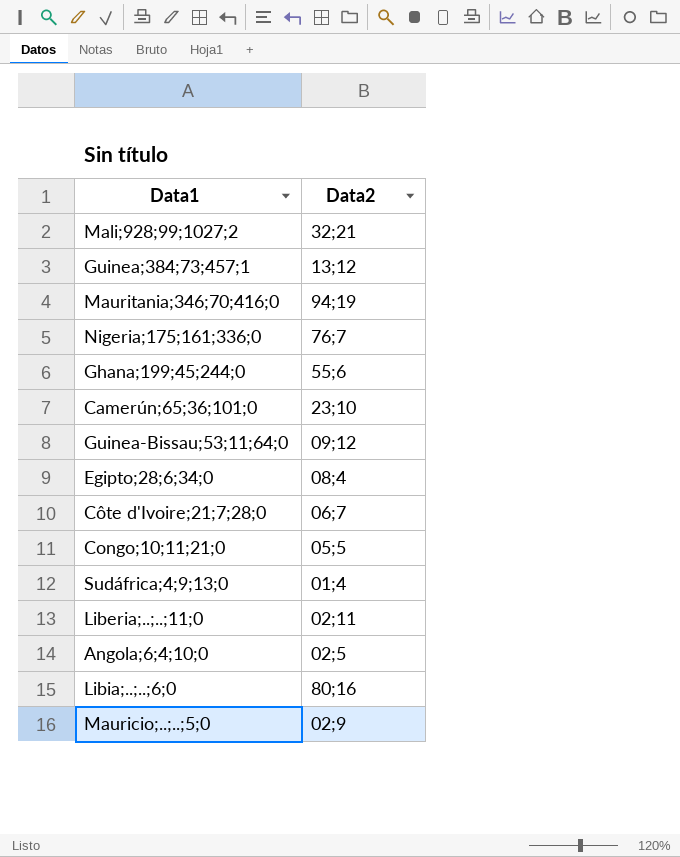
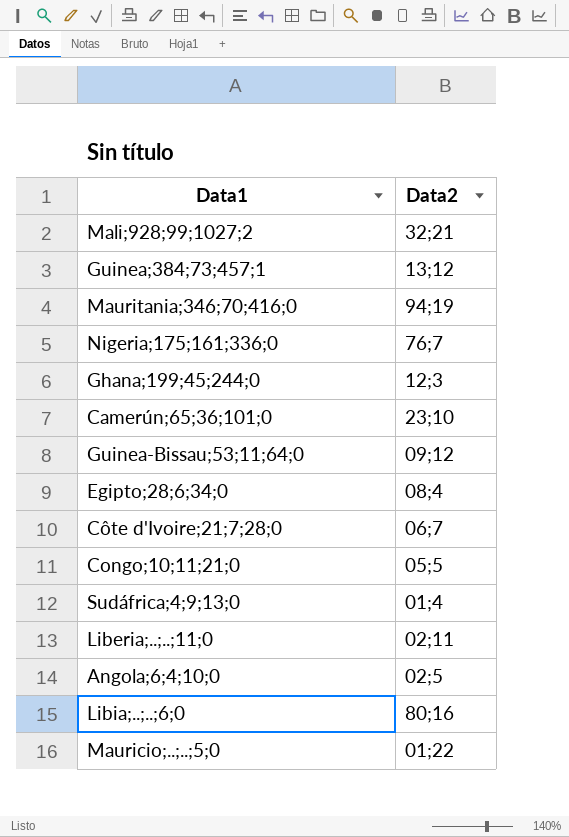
Ghana;199;45;244;0 | Data2: 55;6 -> 12;3
Mauricio;..;..;5;0 | Data2: 02;9 -> 01;22

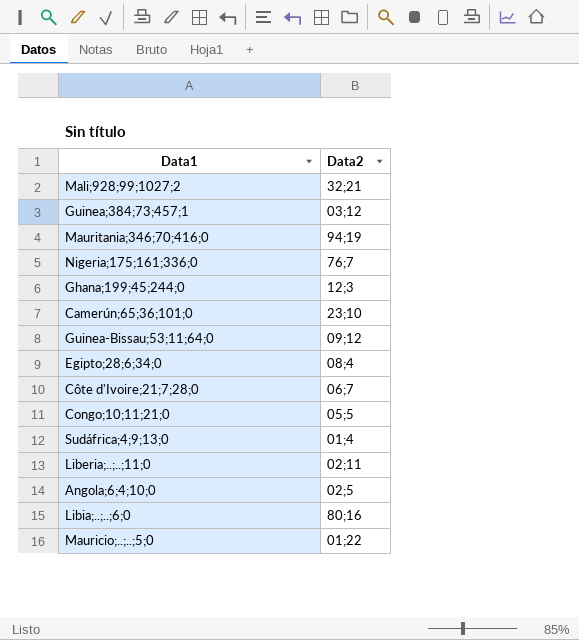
Guinea;384;73;457;1 | Data2: 13;12 -> 03;12

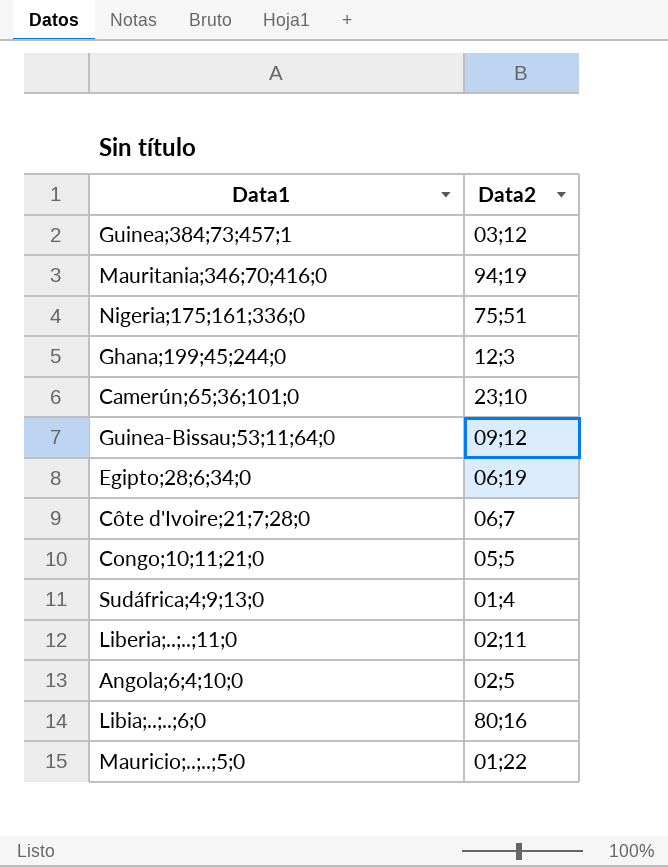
row Mali;928;99;1027;2: 32;21 -> none
Nigeria;175;161;336;0 | Data2: 76;7 -> 75;51
Egipto;28;6;34;0 | Data2: 08;4 -> 06;19

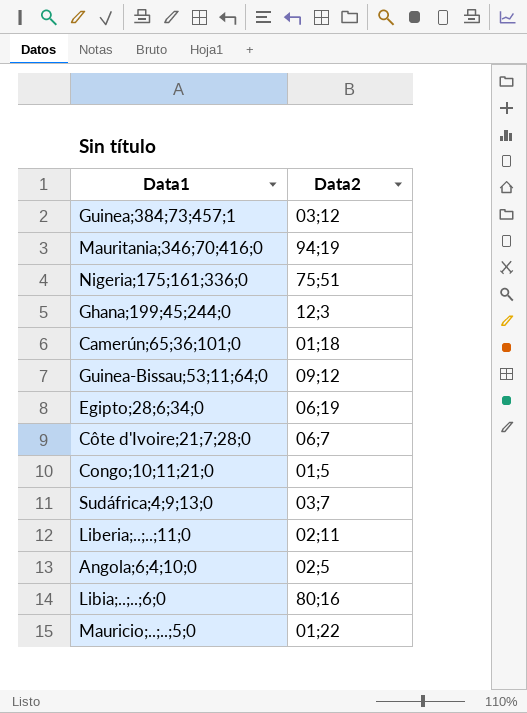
Camerún;65;36;101;0 | Data2: 23;10 -> 01;18
Congo;10;11;21;0 | Data2: 05;5 -> 01;5
Sudáfrica;4;9;13;0 | Data2: 01;4 -> 03;7

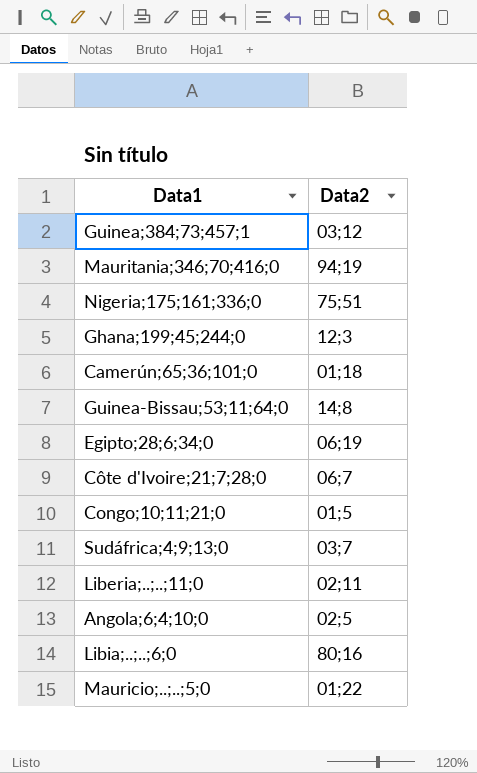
Guinea-Bissau;53;11;64;0 | Data2: 09;12 -> 14;8

